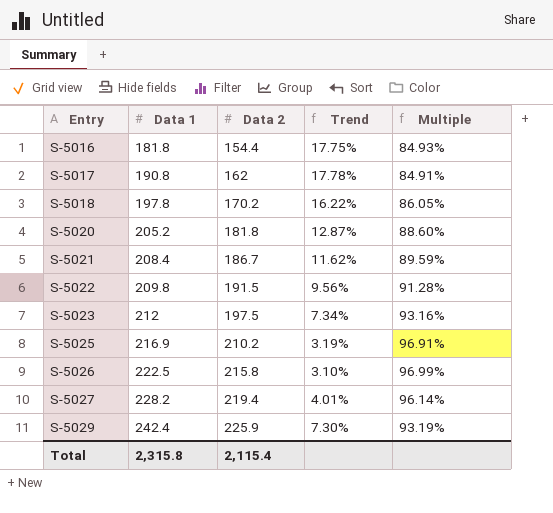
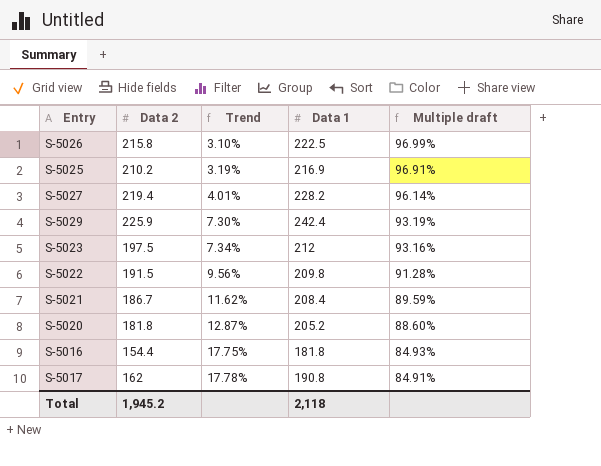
row order: Entry ascending -> Trend ascending
column Data 1 | position: 2 -> 4
column name: Multiple -> Multiple draft
row S-5018: 197.8 | 170.2 | 16.22% | 86.05% -> none
Total | Data 2: 2,115.4 -> 1,945.2
Total | Data 1: 2,315.8 -> 2,118

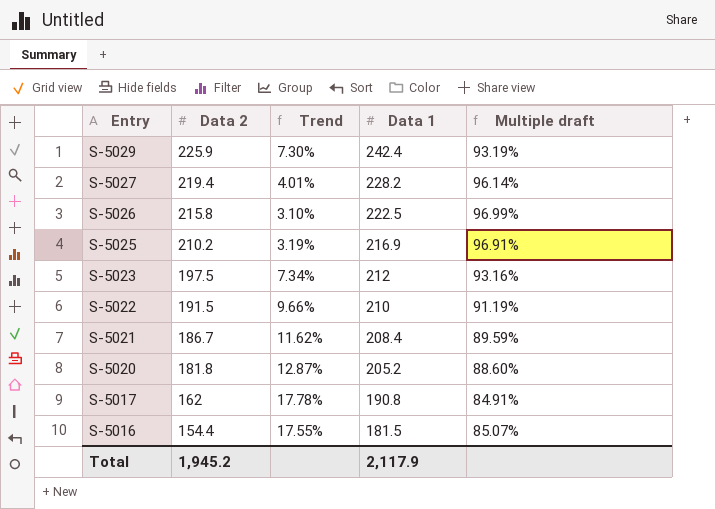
row order: Trend ascending -> Entry descending
S-5022 | Trend: 9.56% -> 9.66%
S-5022 | Data 1: 209.8 -> 210
S-5022 | Multiple draft: 91.28% -> 91.19%
S-5016 | Trend: 17.75% -> 17.55%
S-5016 | Data 1: 181.8 -> 181.5
S-5016 | Multiple draft: 84.93% -> 85.07%
Total | Data 1: 2,118 -> 2,117.9

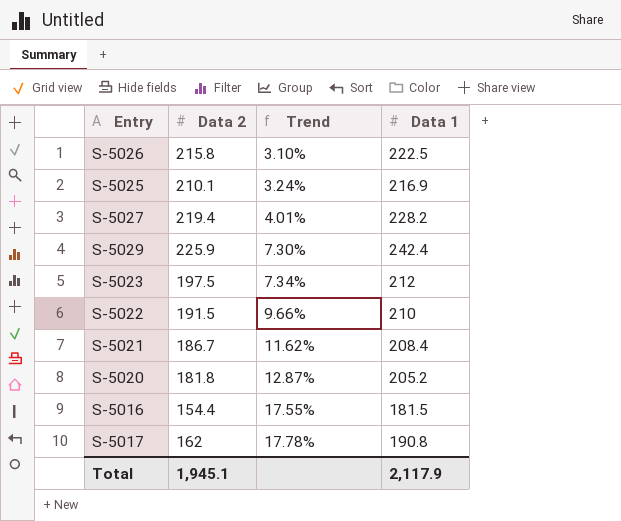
row order: Entry descending -> Trend ascending
column Multiple draft | formula: [Data 2] / [Data 1] -> none
S-5025 | Data 2: 210.2 -> 210.1
S-5025 | Trend: 3.19% -> 3.24%
Total | Data 2: 1,945.2 -> 1,945.1

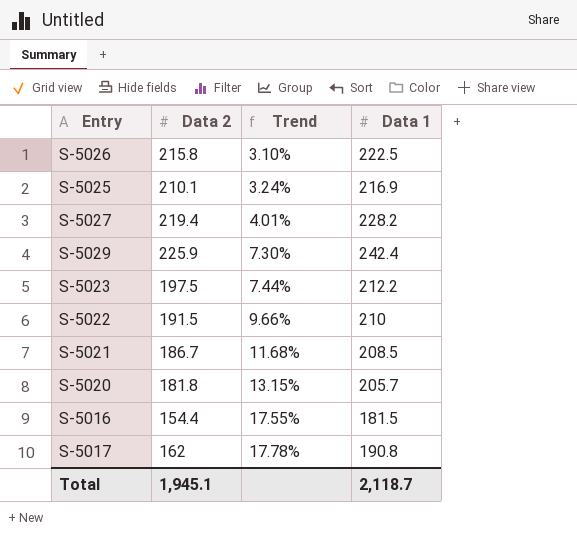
S-5023 | Trend: 7.34% -> 7.44%
S-5023 | Data 1: 212 -> 212.2
S-5021 | Trend: 11.62% -> 11.68%
S-5021 | Data 1: 208.4 -> 208.5
S-5020 | Trend: 12.87% -> 13.15%
S-5020 | Data 1: 205.2 -> 205.7
Total | Data 1: 2,117.9 -> 2,118.7

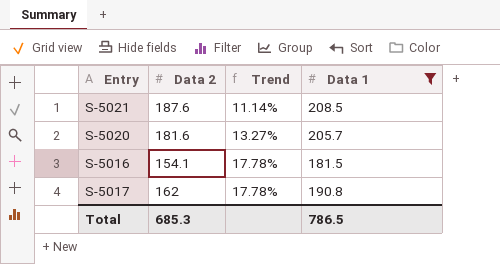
filter: none -> Data 1 <= 208.5
S-5021 | Data 2: 186.7 -> 187.6
S-5021 | Trend: 11.68% -> 11.14%
S-5020 | Data 2: 181.8 -> 181.6
S-5020 | Trend: 13.15% -> 13.27%
S-5016 | Data 2: 154.4 -> 154.1
S-5016 | Trend: 17.55% -> 17.78%
Total | Data 2: 1,945.1 -> 685.3
Total | Data 1: 2,118.7 -> 786.5

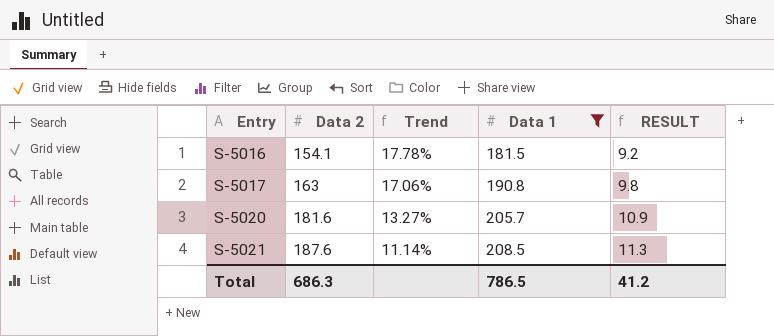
row order: Trend ascending -> Entry ascending
column RESULT | formula: none -> [Data 2] * 0.06
S-5017 | Data 2: 162 -> 163
S-5017 | Trend: 17.78% -> 17.06%
Total | Data 2: 685.3 -> 686.3

